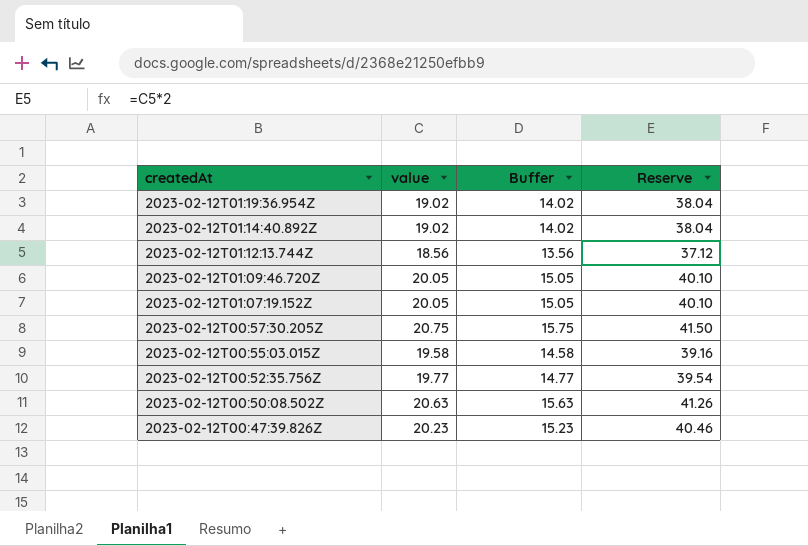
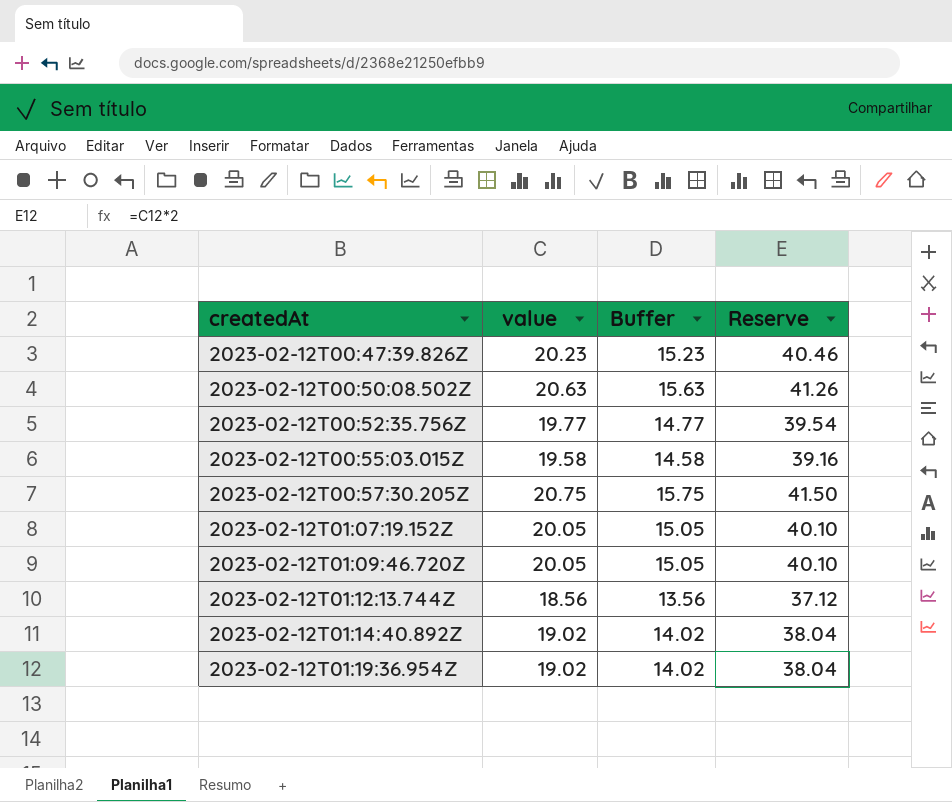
row order: createdAt descending -> createdAt ascending

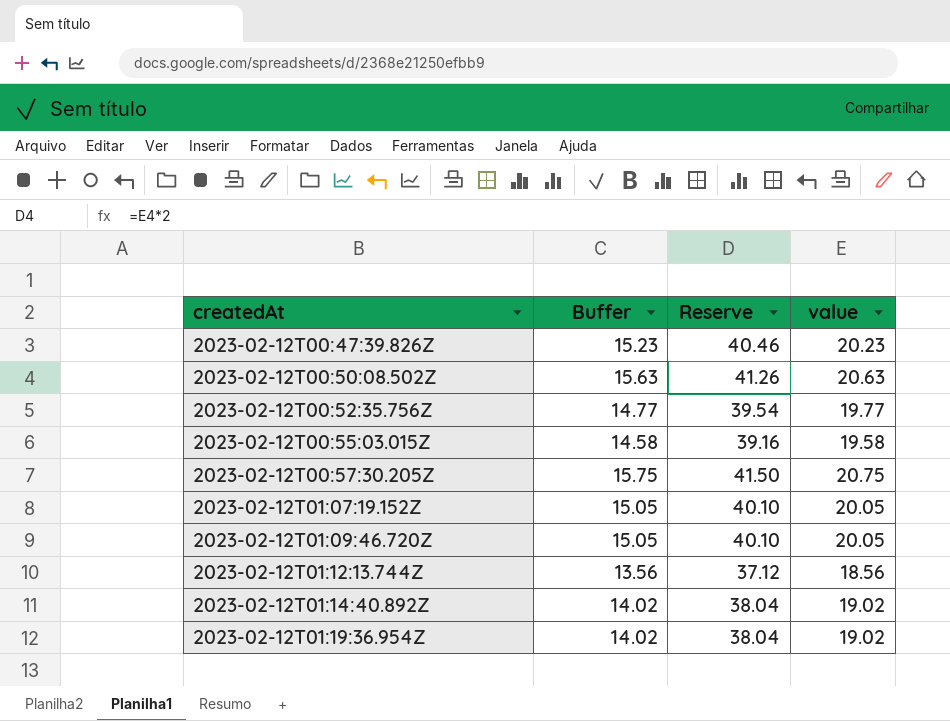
column value | position: 2 -> 4

